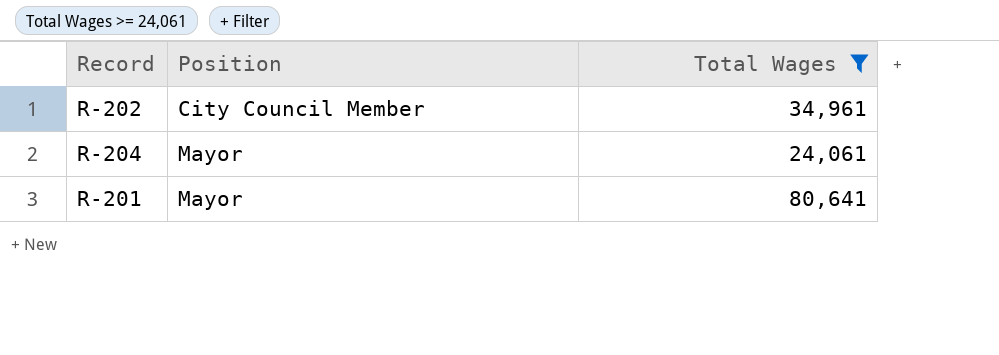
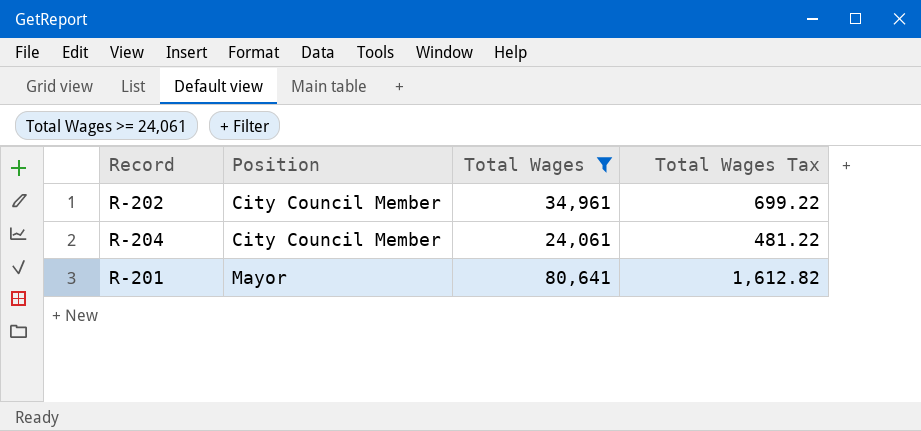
column Total Wages Tax | formula: none -> [Total Wages] * 0.02
R-204 | Position: Mayor -> City Council Member

